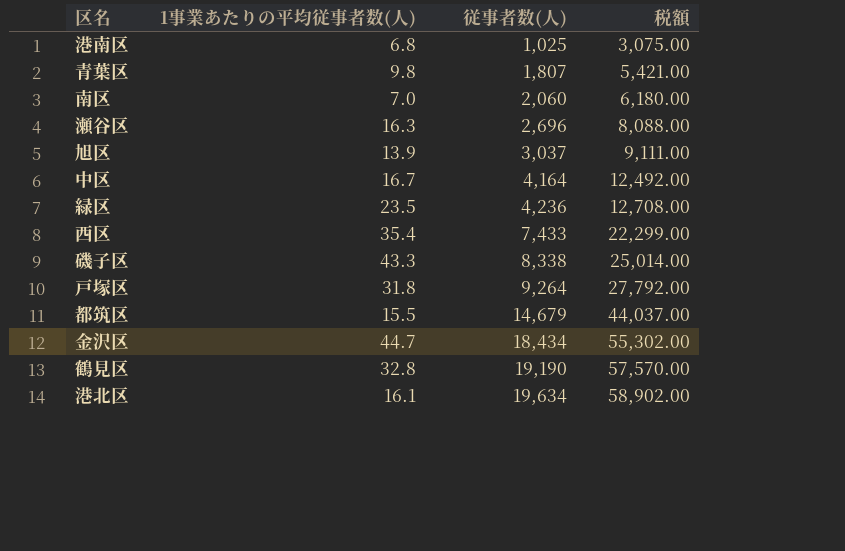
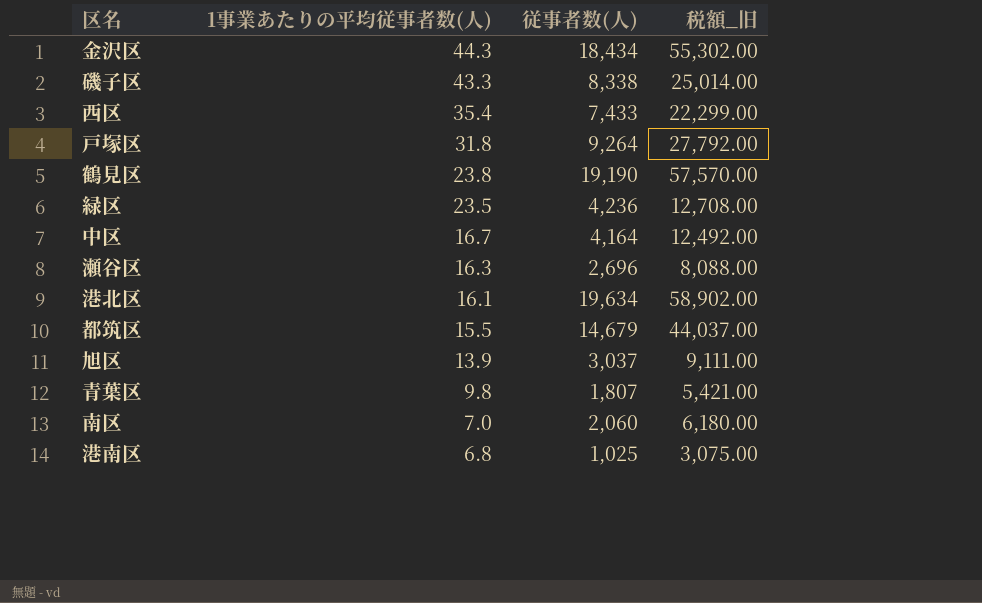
row order: 従事者数(人) ascending -> 1事業あたりの平均従事者数(人) descending
column name: 税額 -> 税額_旧
金沢区 | 1事業あたりの平均従事者数(人): 44.7 -> 44.3
鶴見区 | 1事業あたりの平均従事者数(人): 32.8 -> 23.8

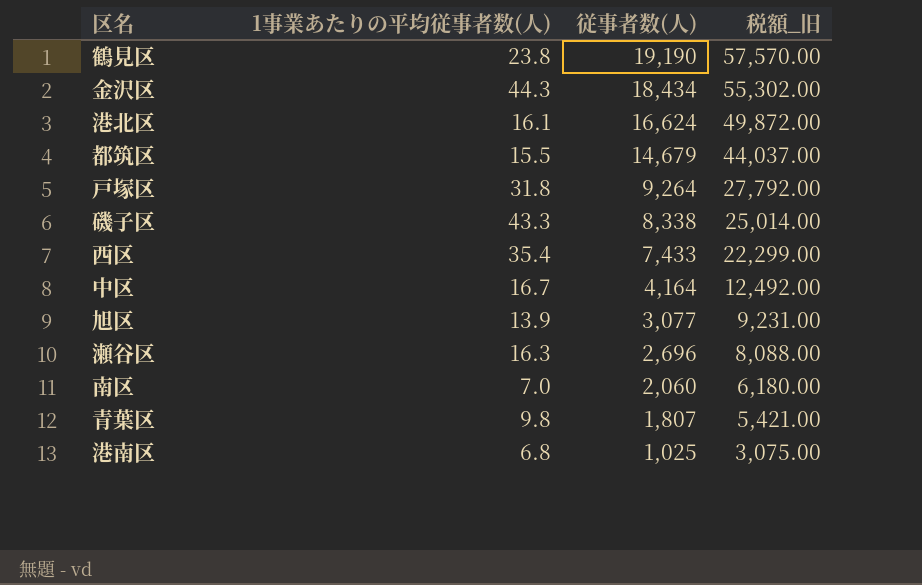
row order: 1事業あたりの平均従事者数(人) descending -> 従事者数(人) descending
row 緑区: 23.5 | 4,236 | 12,708.00 -> none
港北区 | 従事者数(人): 19,634 -> 16,624
港北区 | 税額_旧: 58,902.00 -> 49,872.00
旭区 | 従事者数(人): 3,037 -> 3,077
旭区 | 税額_旧: 9,111.00 -> 9,231.00

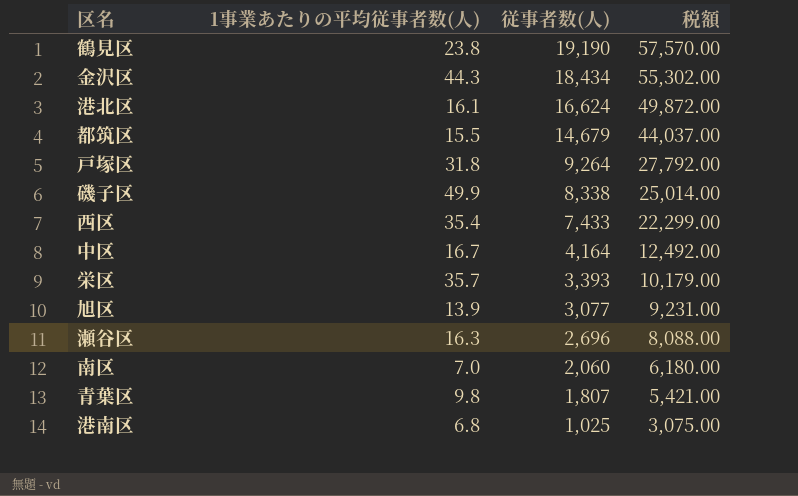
column name: 税額_旧 -> 税額
磯子区 | 1事業あたりの平均従事者数(人): 43.3 -> 49.9
row 栄区: none -> 35.7 | 3,393 | 10,179.00

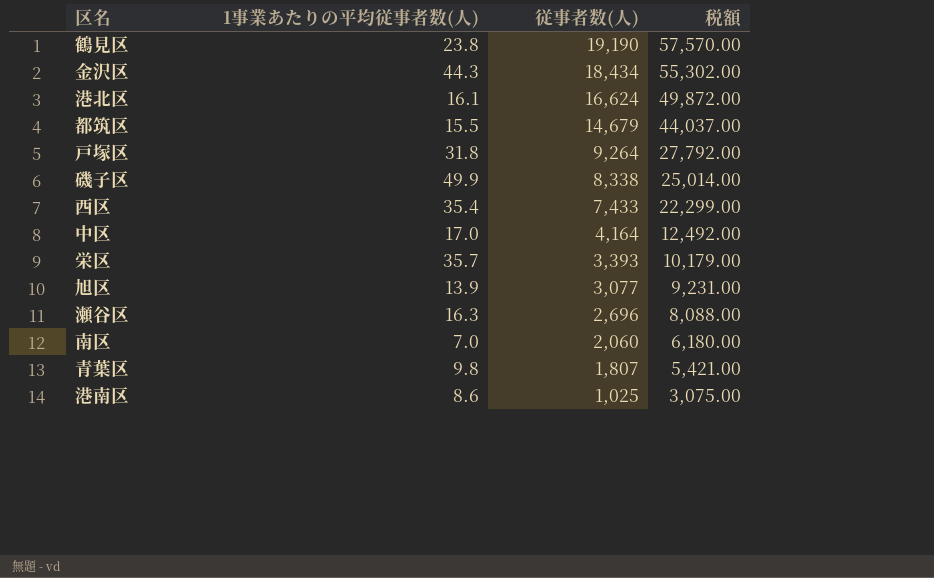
中区 | 1事業あたりの平均従事者数(人): 16.7 -> 17.0
港南区 | 1事業あたりの平均従事者数(人): 6.8 -> 8.6

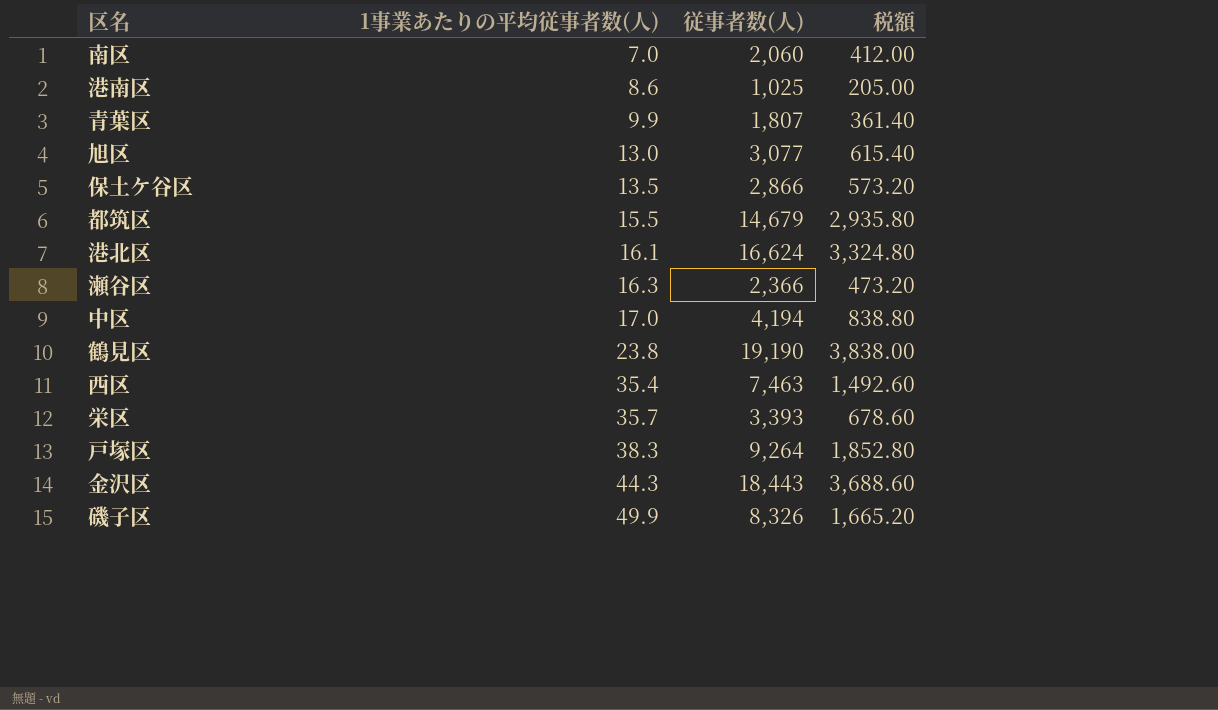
row order: 従事者数(人) descending -> 1事業あたりの平均従事者数(人) ascending
column 税額 | formula: [従事者数(人)] * 3 -> [従事者数(人)] * 0.2
青葉区 | 1事業あたりの平均従事者数(人): 9.8 -> 9.9
旭区 | 1事業あたりの平均従事者数(人): 13.9 -> 13.0
row 保土ケ谷区: none -> 13.5 | 2,866 | 573.20
瀬谷区 | 従事者数(人): 2,696 -> 2,366
中区 | 従事者数(人): 4,164 -> 4,194
西区 | 従事者数(人): 7,433 -> 7,463
戸塚区 | 1事業あたりの平均従事者数(人): 31.8 -> 38.3
金沢区 | 従事者数(人): 18,434 -> 18,443
磯子区 | 従事者数(人): 8,338 -> 8,326

